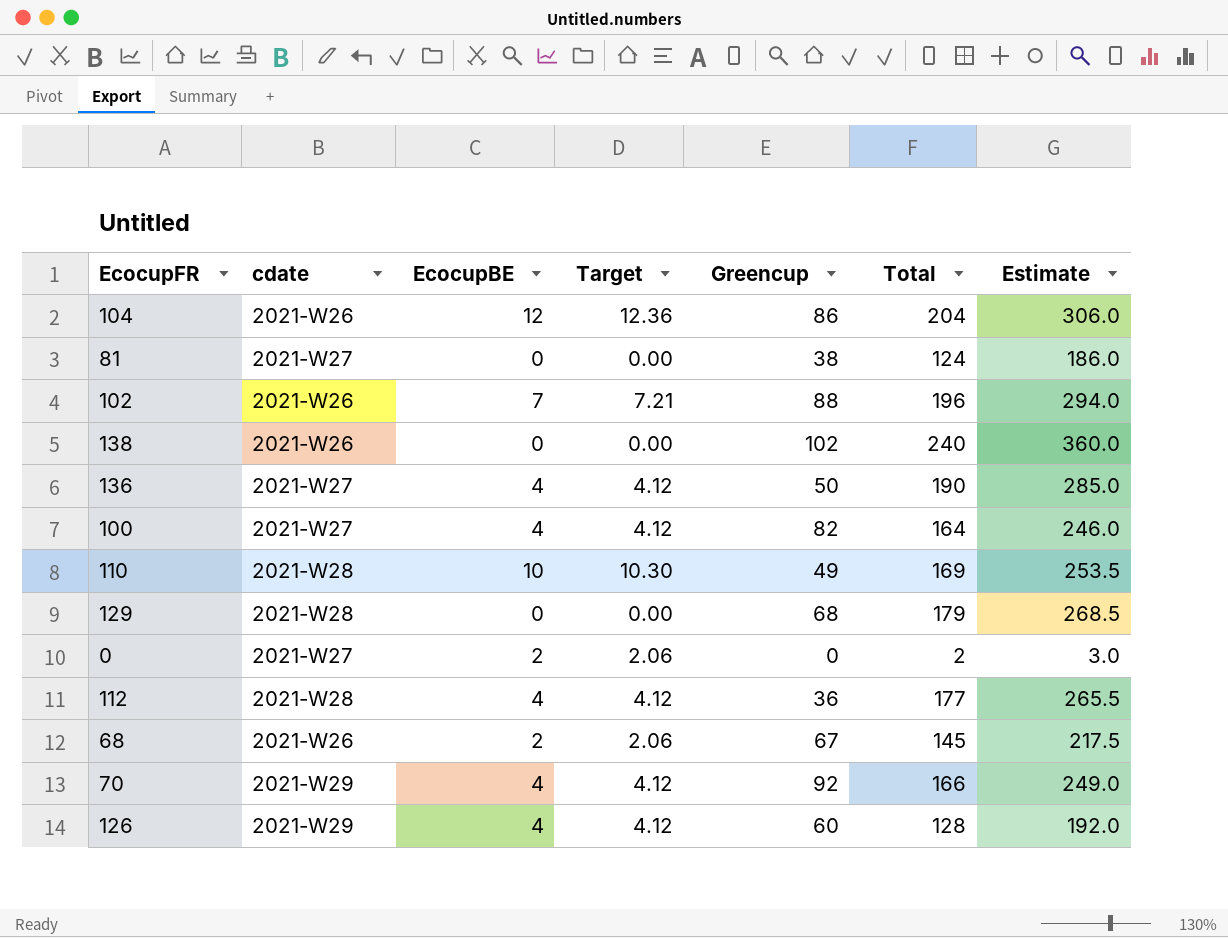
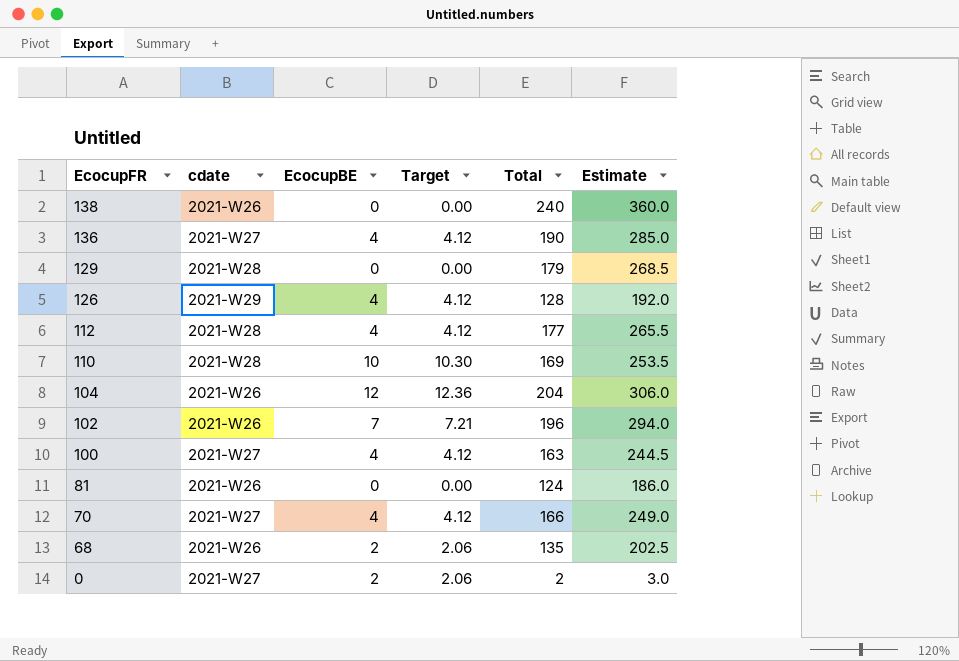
row order: none -> EcocupFR descending
column Greencup | position: 5 -> none
100 | Total: 164 -> 163
100 | Estimate: 246.0 -> 244.5
81 | cdate: 2021-W27 -> 2021-W26
70 | cdate: 2021-W29 -> 2021-W27
68 | Total: 145 -> 135
68 | Estimate: 217.5 -> 202.5

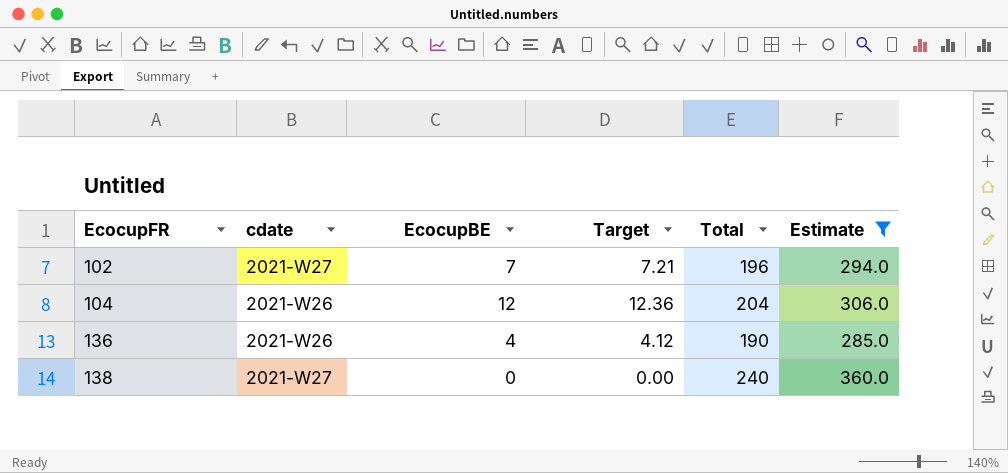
filter: none -> Estimate >= 285.0
row order: EcocupFR descending -> EcocupFR ascending
102 | cdate: 2021-W26 -> 2021-W27
136 | cdate: 2021-W27 -> 2021-W26
138 | cdate: 2021-W26 -> 2021-W27

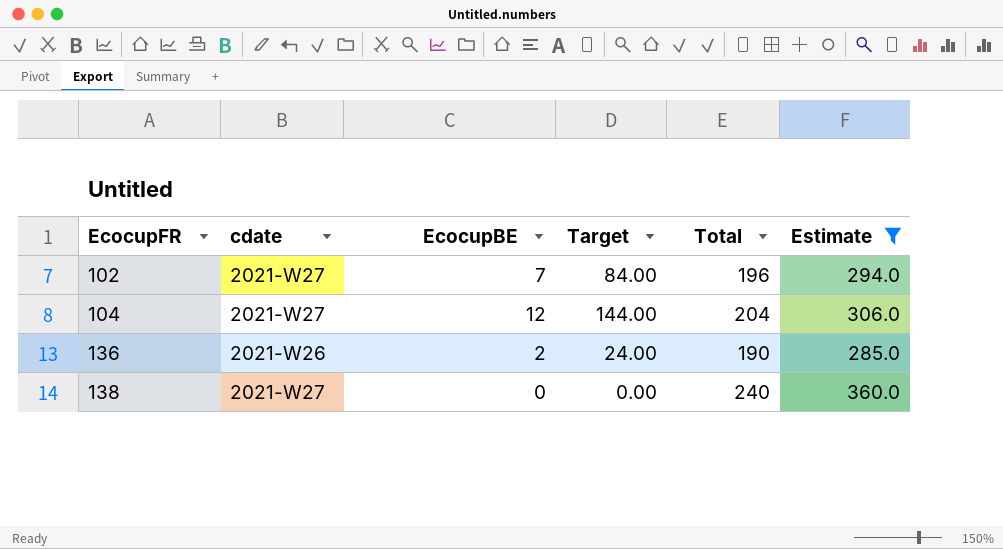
column Target | formula: [EcocupBE] * 1.03 -> [EcocupBE] * 12
104 | cdate: 2021-W26 -> 2021-W27
136 | EcocupBE: 4 -> 2

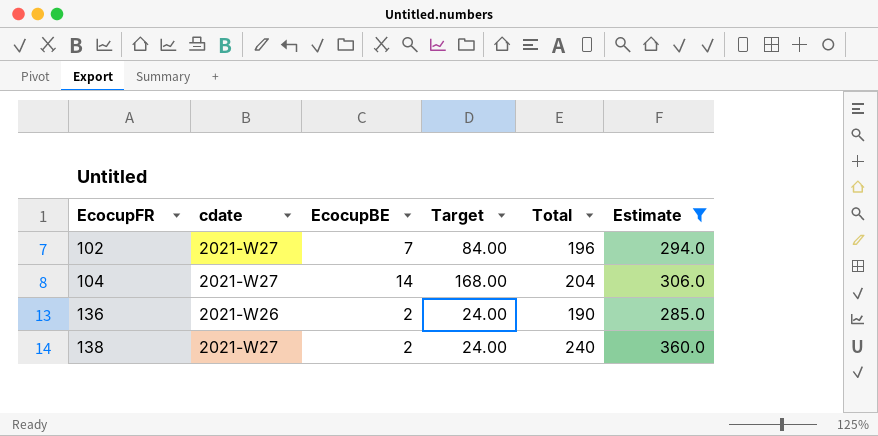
104 | EcocupBE: 12 -> 14
104 | Target: 144.00 -> 168.00
138 | EcocupBE: 0 -> 2
138 | Target: 0.00 -> 24.00

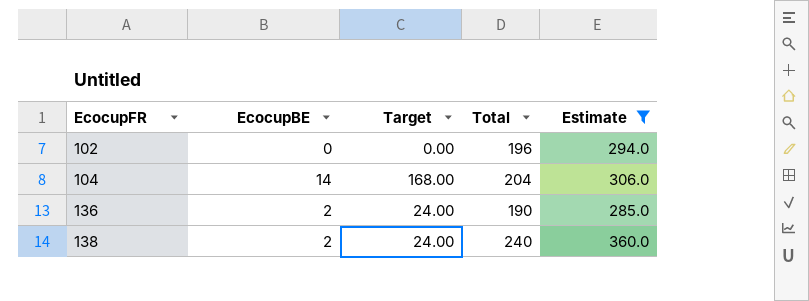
column cdate | position: 2 -> none
102 | EcocupBE: 7 -> 0
102 | Target: 84.00 -> 0.00

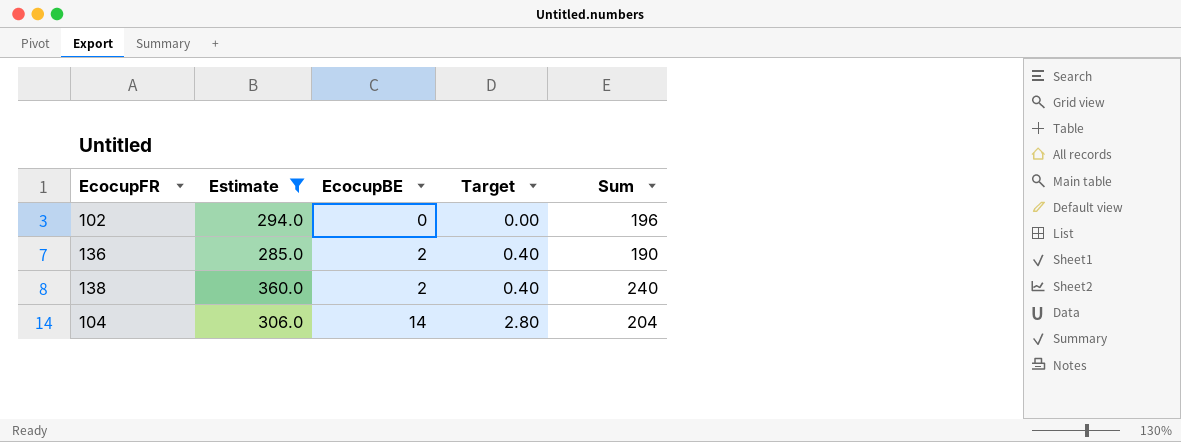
row order: EcocupFR ascending -> EcocupBE ascending
column Estimate | position: 5 -> 2
column Target | formula: [EcocupBE] * 12 -> [EcocupBE] * 0.2
column name: Total -> Sum

